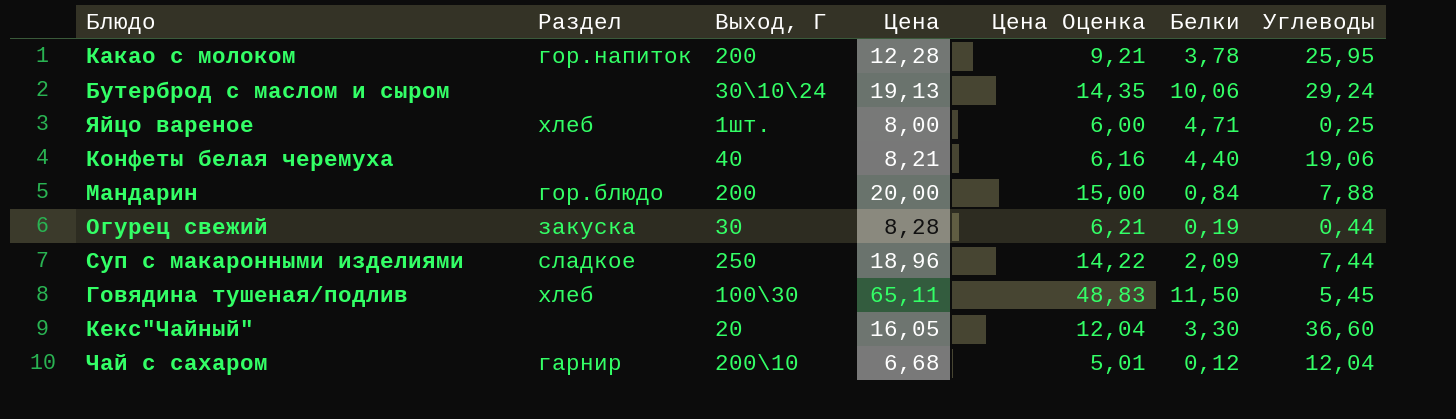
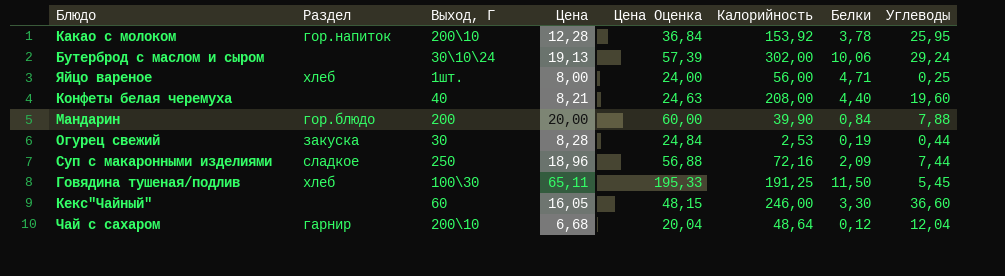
column Цена Оценка | formula: [Цена] * 0,75 -> [Цена] * 3
column Калорийность | position: none -> 6
Какао с молоком | Выход, Г: 200 -> 200\10
Конфеты белая черемуха | Углеводы: 19,06 -> 19,60
Кекс"Чайный" | Выход, Г: 20 -> 60

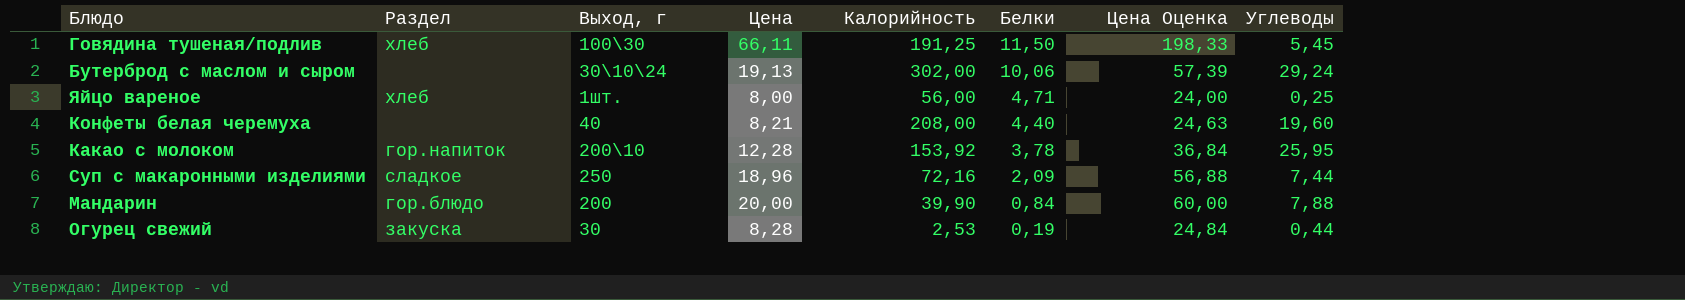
row order: none -> Белки descending
column name: Выход, Г -> Выход, г
column Цена Оценка | position: 5 -> 7
row Кекс"Чайный": none | 60 | 16,05 | 48,15 | 246,00 | 3,30 | 36,60 -> none
row Чай с сахаром: гарнир | 200\10 | 6,68 | 20,04 | 48,64 | 0,12 | 12,04 -> none
Говядина тушеная/подлив | Цена: 65,11 -> 66,11
Говядина тушеная/подлив | Цена Оценка: 195,33 -> 198,33

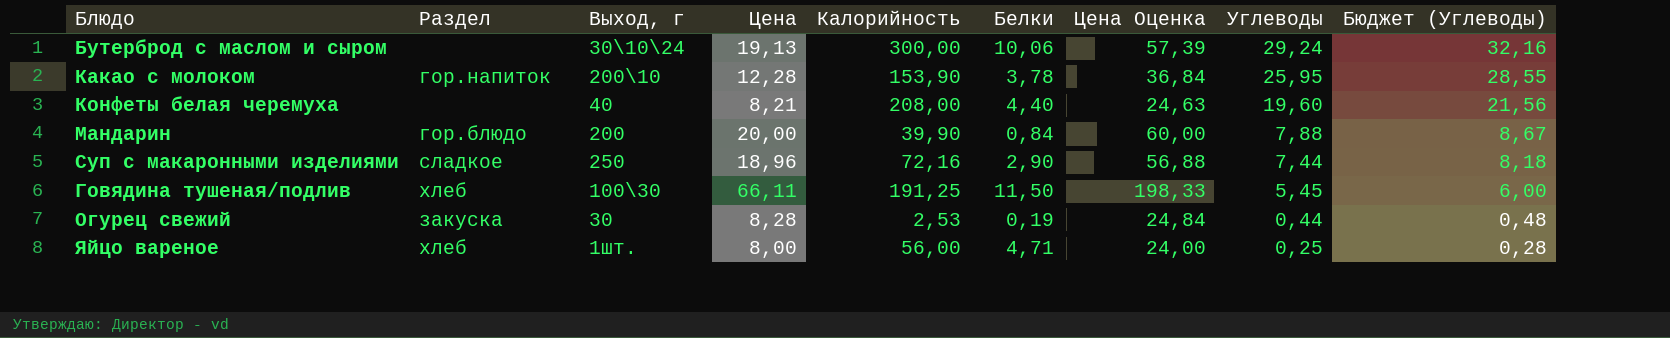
row order: Белки descending -> Углеводы descending
column Бюджет (Углеводы) | formula: none -> [Углеводы] * 1,1
Бутерброд с маслом и сыром | Калорийность: 302,00 -> 300,00
Какао с молоком | Калорийность: 153,92 -> 153,90
Суп с макаронными изделиями | Белки: 2,09 -> 2,90

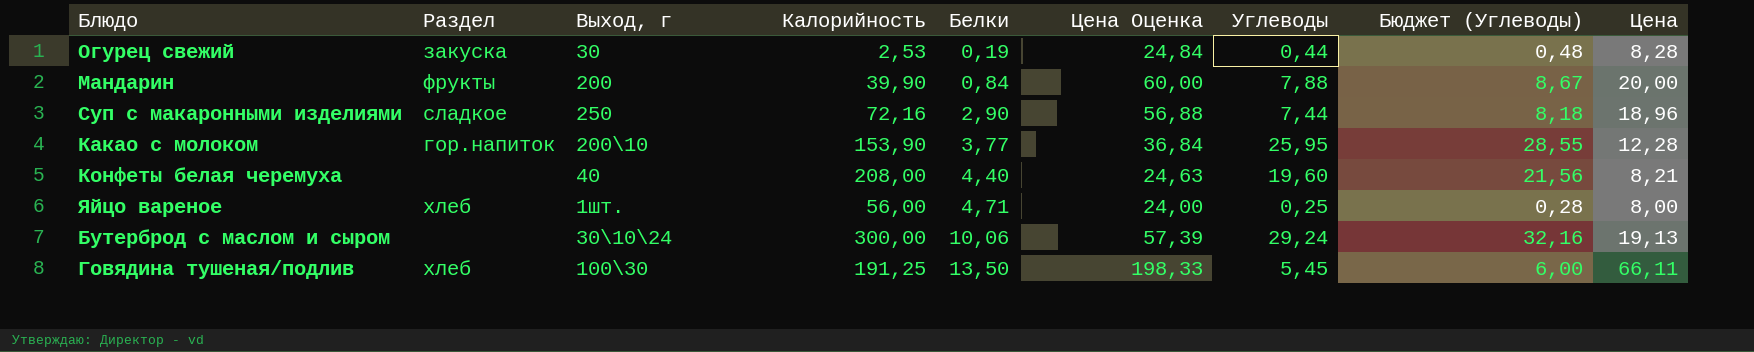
row order: Углеводы descending -> Белки ascending
column Цена | position: 4 -> 9
Мандарин | Раздел: гор.блюдо -> фрукты
Какао с молоком | Белки: 3,78 -> 3,77
Говядина тушеная/подлив | Белки: 11,50 -> 13,50

